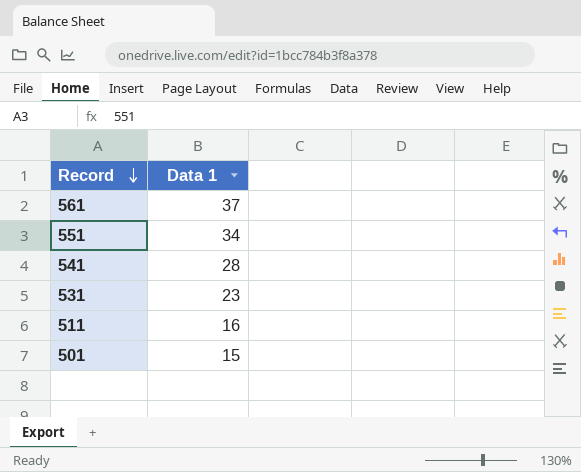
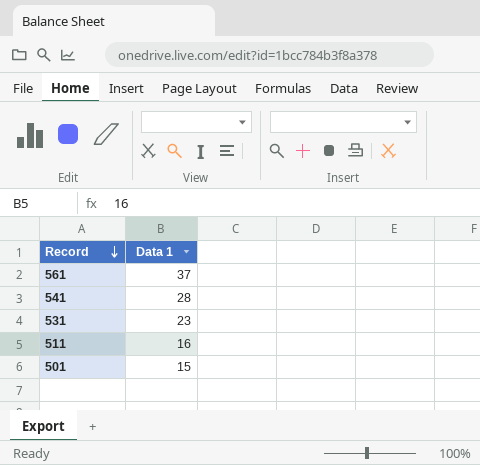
row 551: 34 -> none

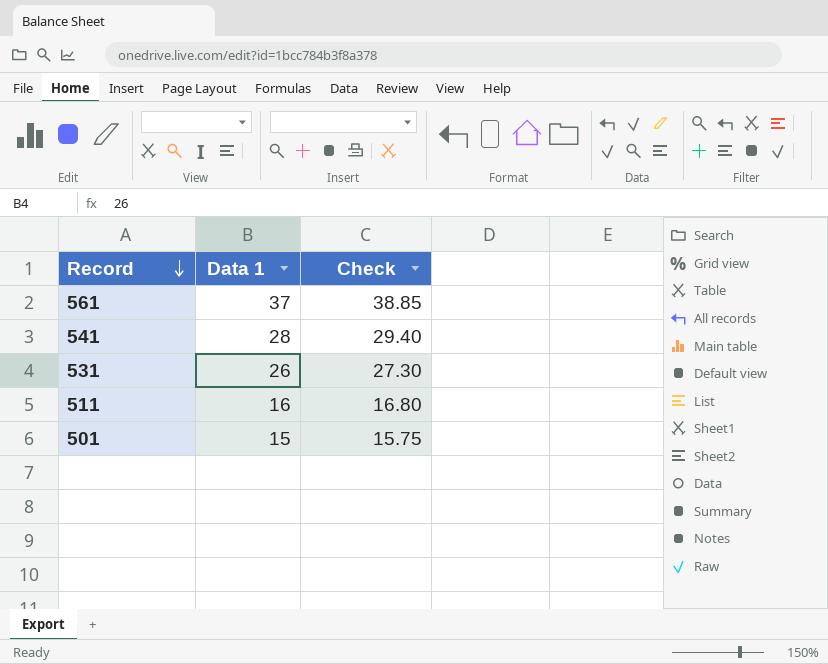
column Check | formula: none -> [Data 1] * 1.05
531 | Data 1: 23 -> 26

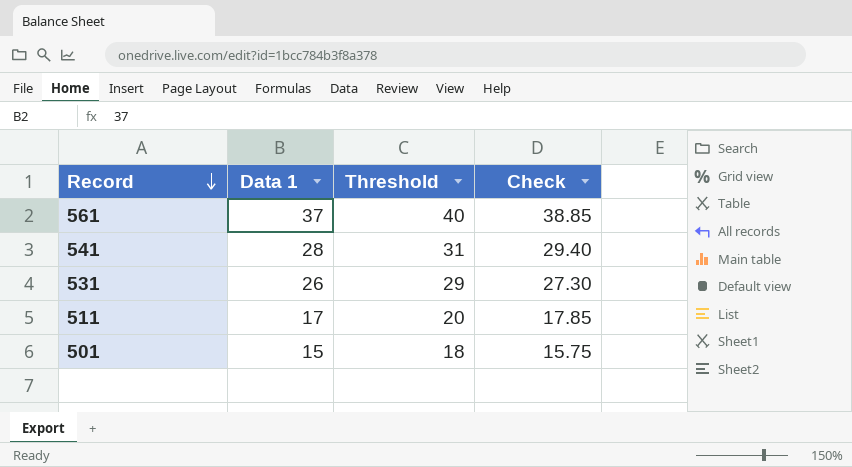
column Threshold | formula: none -> [Data 1] + 3
511 | Data 1: 16 -> 17
511 | Check: 16.80 -> 17.85

